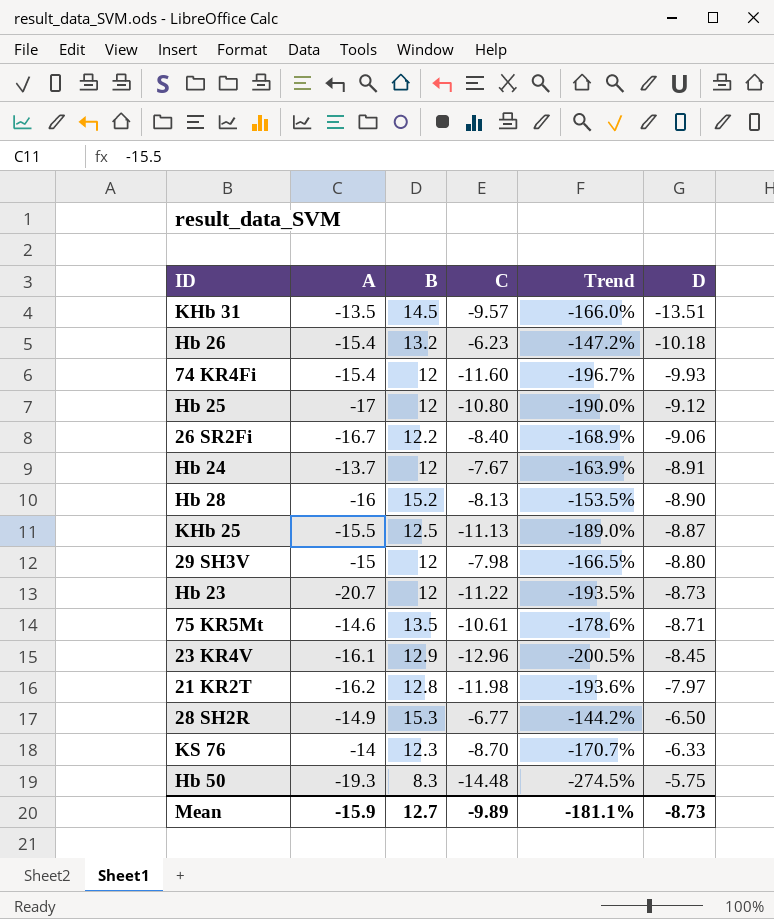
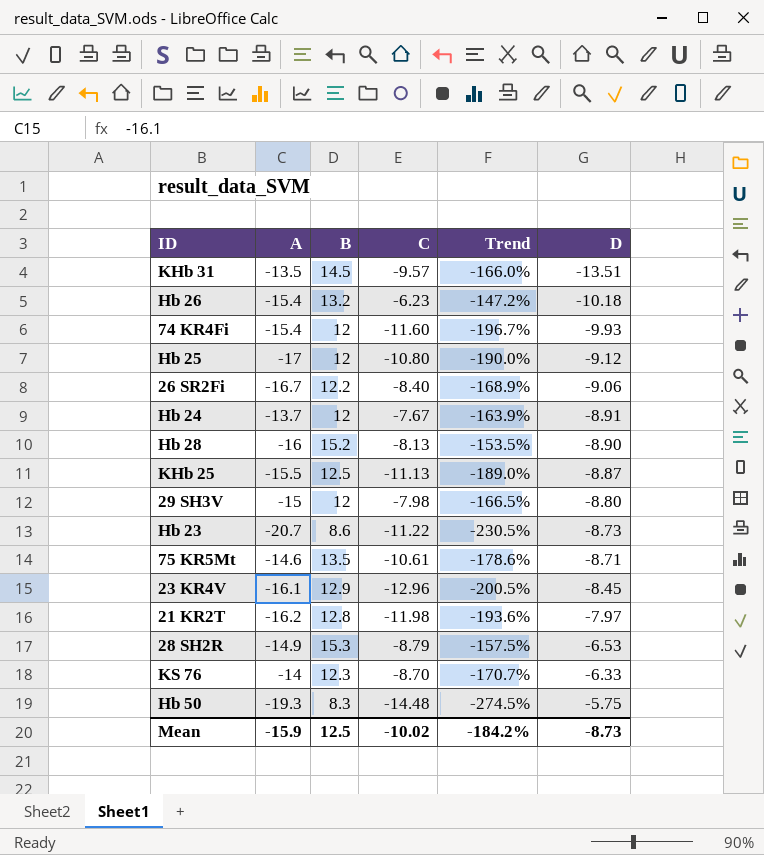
Hb 23 | B: 12 -> 8.6
Hb 23 | Trend: -193.5% -> -230.5%
28 SH2R | C: -6.77 -> -8.79
28 SH2R | Trend: -144.2% -> -157.5%
28 SH2R | D: -6.50 -> -6.53
Mean | B: 12.7 -> 12.5
Mean | C: -9.89 -> -10.02
Mean | Trend: -181.1% -> -184.2%

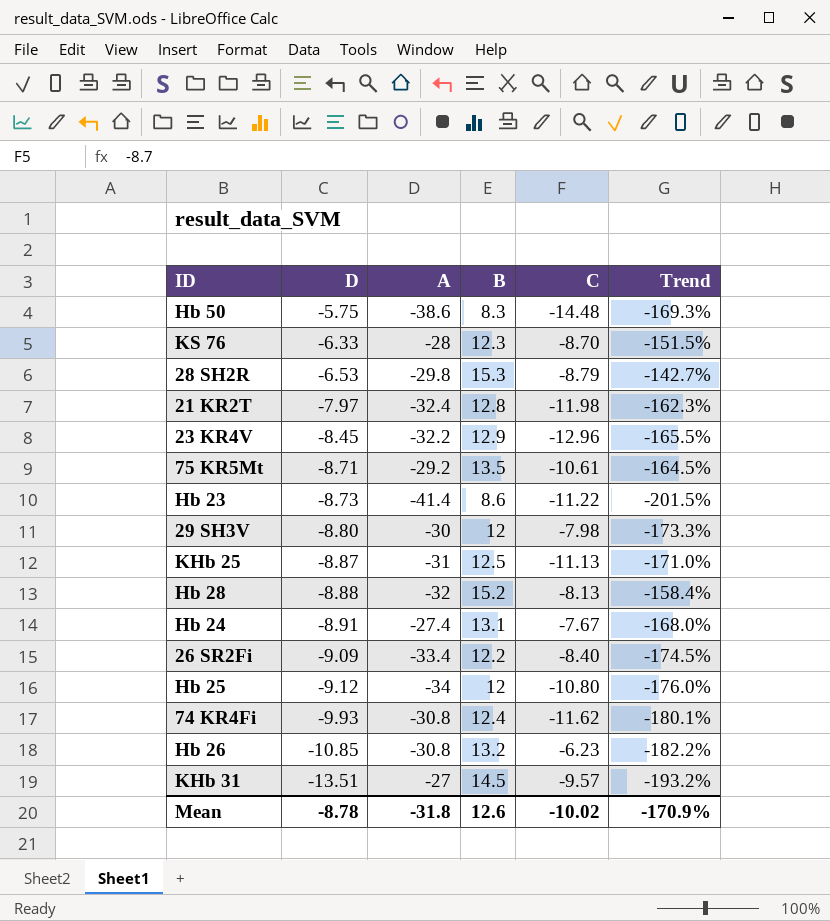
row order: D ascending -> D descending
column D | position: 6 -> 2
column Trend | formula: ([C] - [B]) / [B] -> ([D] - [B]) / [B]
Hb 50 | A: -19.3 -> -38.6
KS 76 | A: -14 -> -28
28 SH2R | A: -14.9 -> -29.8
21 KR2T | A: -16.2 -> -32.4
23 KR4V | A: -16.1 -> -32.2
75 KR5Mt | A: -14.6 -> -29.2
Hb 23 | A: -20.7 -> -41.4
29 SH3V | A: -15 -> -30
KHb 25 | A: -15.5 -> -31
Hb 28 | D: -8.90 -> -8.88
Hb 28 | A: -16 -> -32
Hb 24 | A: -13.7 -> -27.4
Hb 24 | B: 12 -> 13.1
26 SR2Fi | D: -9.06 -> -9.09
26 SR2Fi | A: -16.7 -> -33.4
Hb 25 | A: -17 -> -34
74 KR4Fi | A: -15.4 -> -30.8
74 KR4Fi | B: 12 -> 12.4
74 KR4Fi | C: -11.60 -> -11.62
Hb 26 | D: -10.18 -> -10.85
Hb 26 | A: -15.4 -> -30.8
KHb 31 | A: -13.5 -> -27
Mean | D: -8.73 -> -8.78
Mean | A: -15.9 -> -31.8
Mean | B: 12.5 -> 12.6
Mean | Trend: -184.2% -> -170.9%

